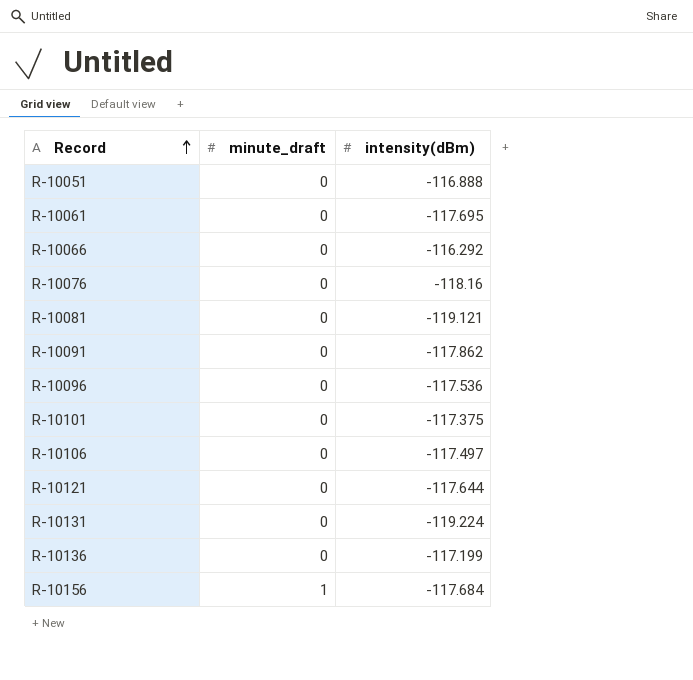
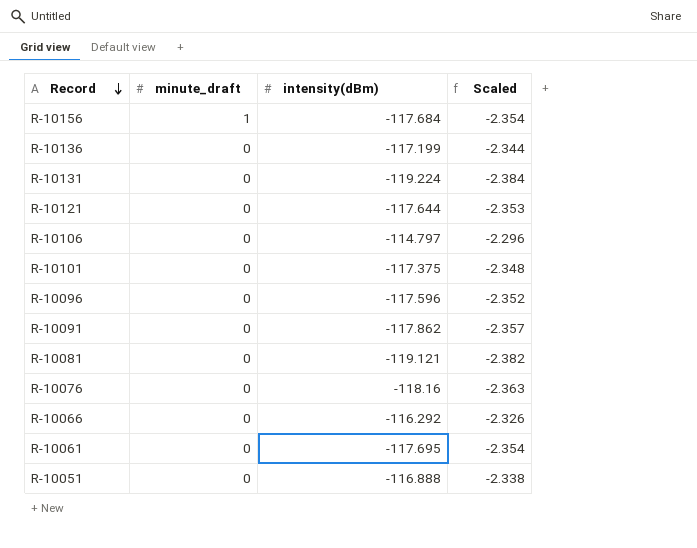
row order: Record ascending -> Record descending
column Scaled | formula: none -> [intensity(dBm)] * 0.02
R-10106 | intensity(dBm): -117.497 -> -114.797
R-10096 | intensity(dBm): -117.536 -> -117.596

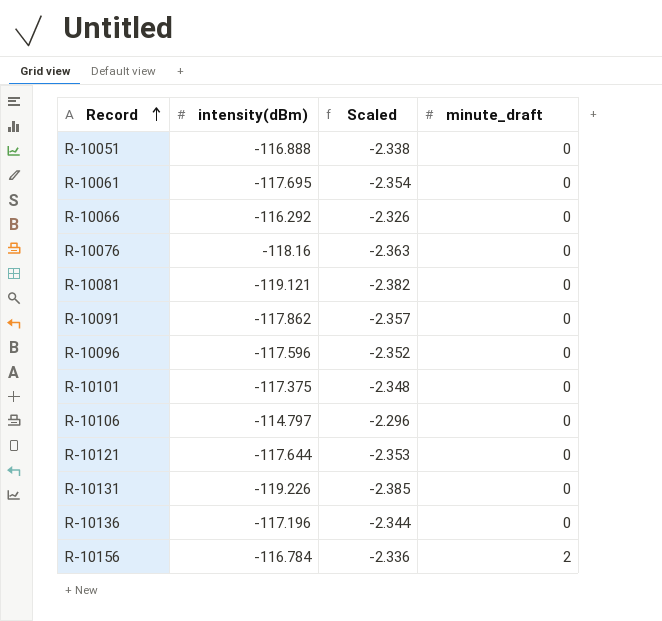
row order: Record descending -> Record ascending
column minute_draft | position: 2 -> 4
R-10131 | intensity(dBm): -119.224 -> -119.226
R-10131 | Scaled: -2.384 -> -2.385
R-10136 | intensity(dBm): -117.199 -> -117.196
R-10156 | intensity(dBm): -117.684 -> -116.784
R-10156 | Scaled: -2.354 -> -2.336
R-10156 | minute_draft: 1 -> 2

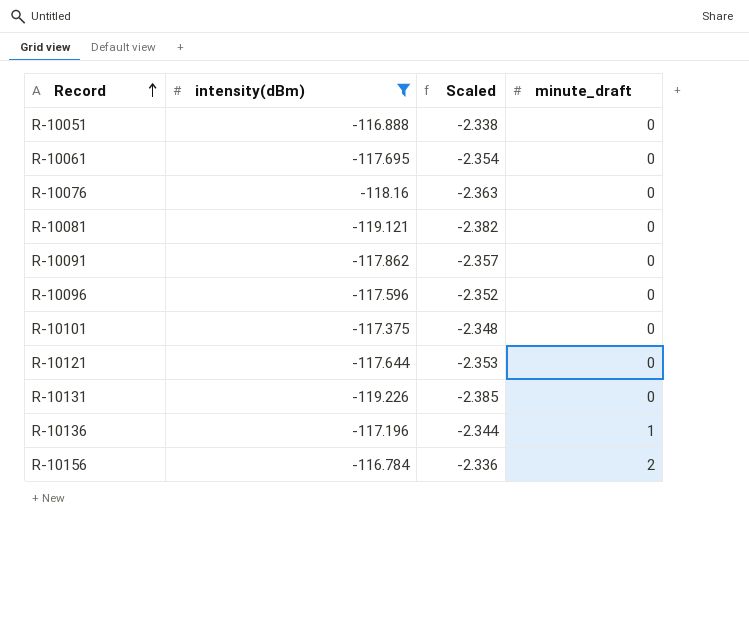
filter: none -> intensity(dBm) <= -116.784
R-10136 | minute_draft: 0 -> 1

